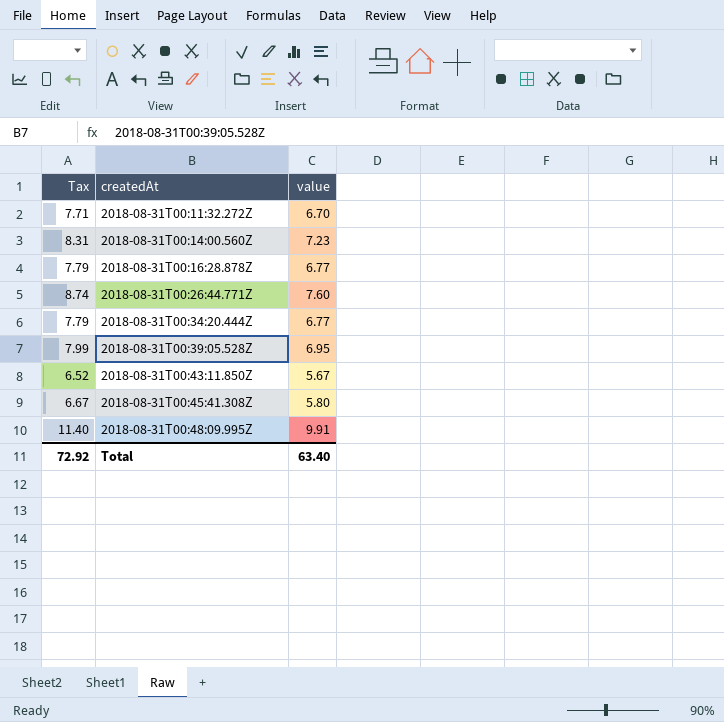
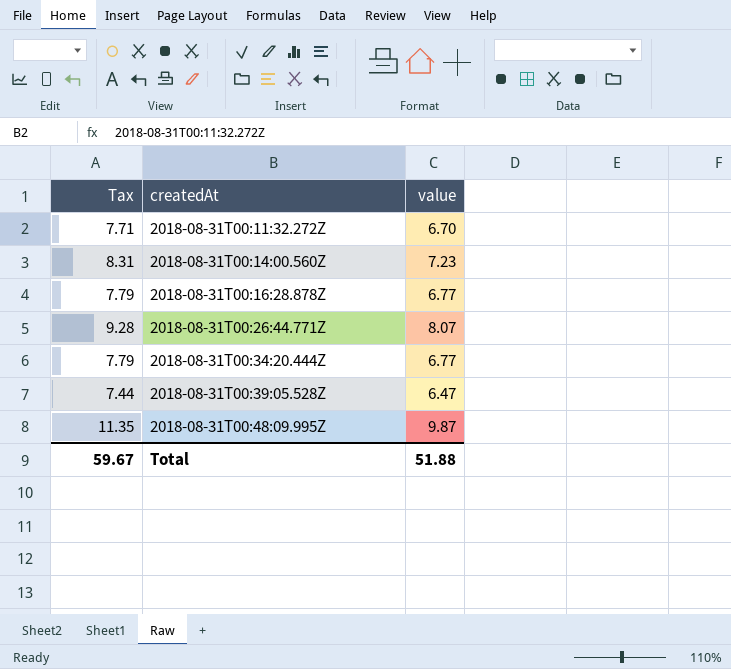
row 2018-08-31T00:43:11.850Z: 6.52 | 5.67 -> none
row 2018-08-31T00:45:41.308Z: 6.67 | 5.80 -> none
2018-08-31T00:26:44.771Z | Tax: 8.74 -> 9.28
2018-08-31T00:26:44.771Z | value: 7.60 -> 8.07
2018-08-31T00:39:05.528Z | Tax: 7.99 -> 7.44
2018-08-31T00:39:05.528Z | value: 6.95 -> 6.47
2018-08-31T00:48:09.995Z | Tax: 11.40 -> 11.35
2018-08-31T00:48:09.995Z | value: 9.91 -> 9.87
Total | Tax: 72.92 -> 59.67
Total | value: 63.40 -> 51.88

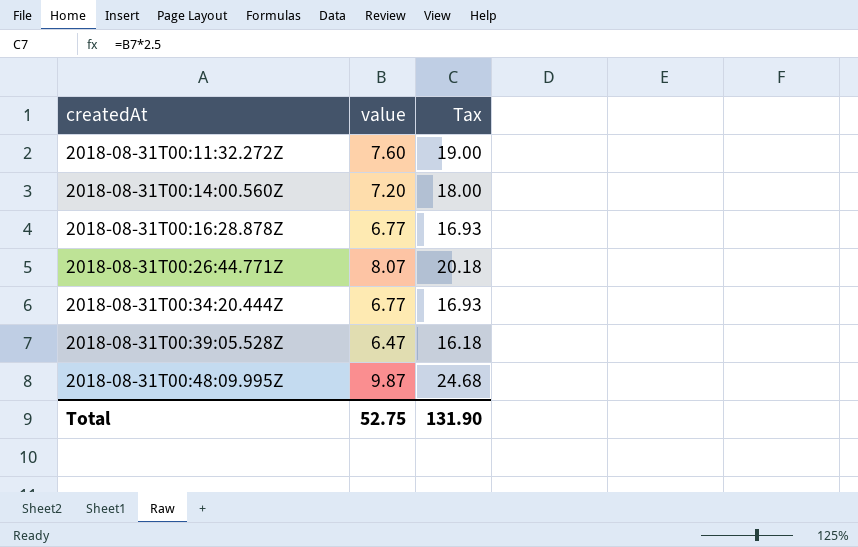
column Tax | formula: [value] * 1.15 -> [value] * 2.5
column Tax | position: 1 -> 3
2018-08-31T00:11:32.272Z | value: 6.70 -> 7.60
2018-08-31T00:14:00.560Z | value: 7.23 -> 7.20
Total | value: 51.88 -> 52.75
Total | Tax: 59.67 -> 131.90

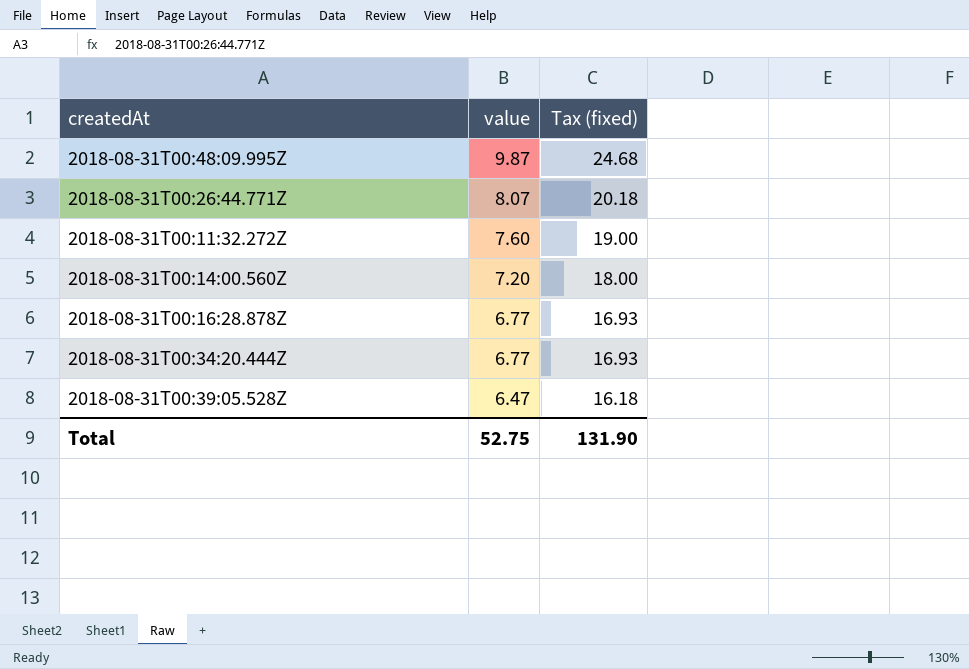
row order: createdAt ascending -> value descending
column name: Tax -> Tax (fixed)

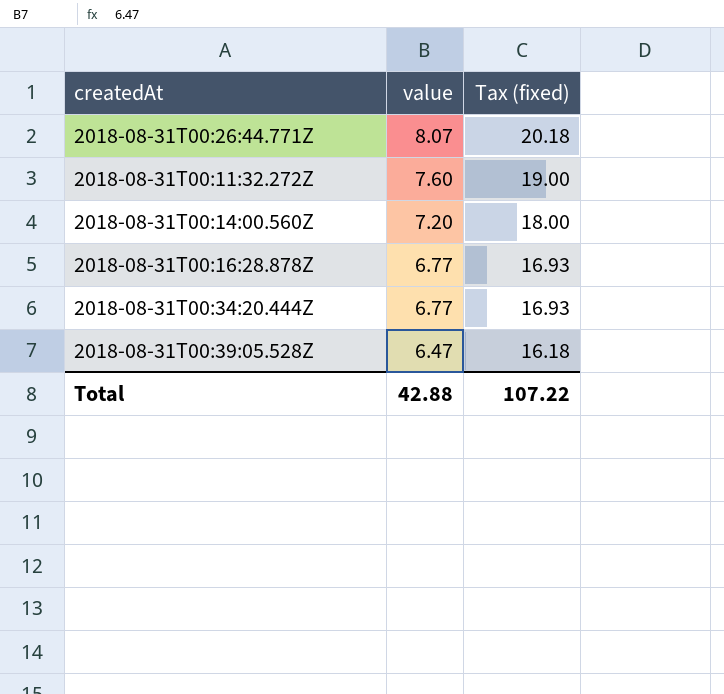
row 2018-08-31T00:48:09.995Z: 9.87 | 24.68 -> none
Total | value: 52.75 -> 42.88
Total | Tax (fixed): 131.90 -> 107.22

